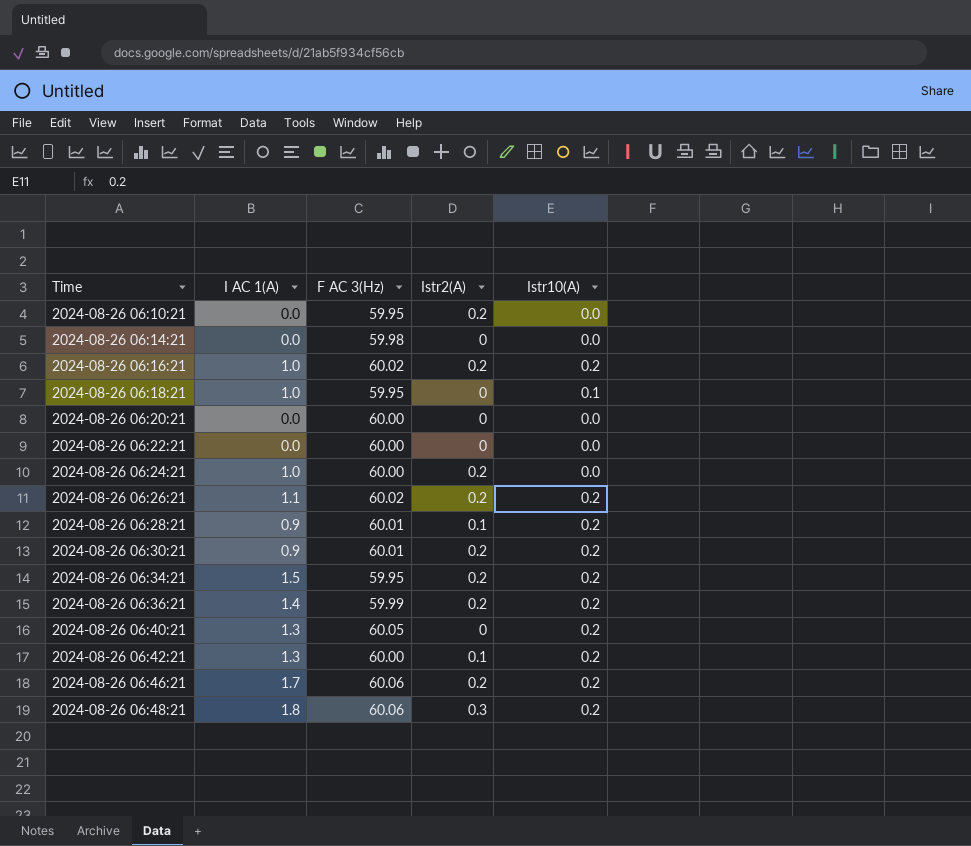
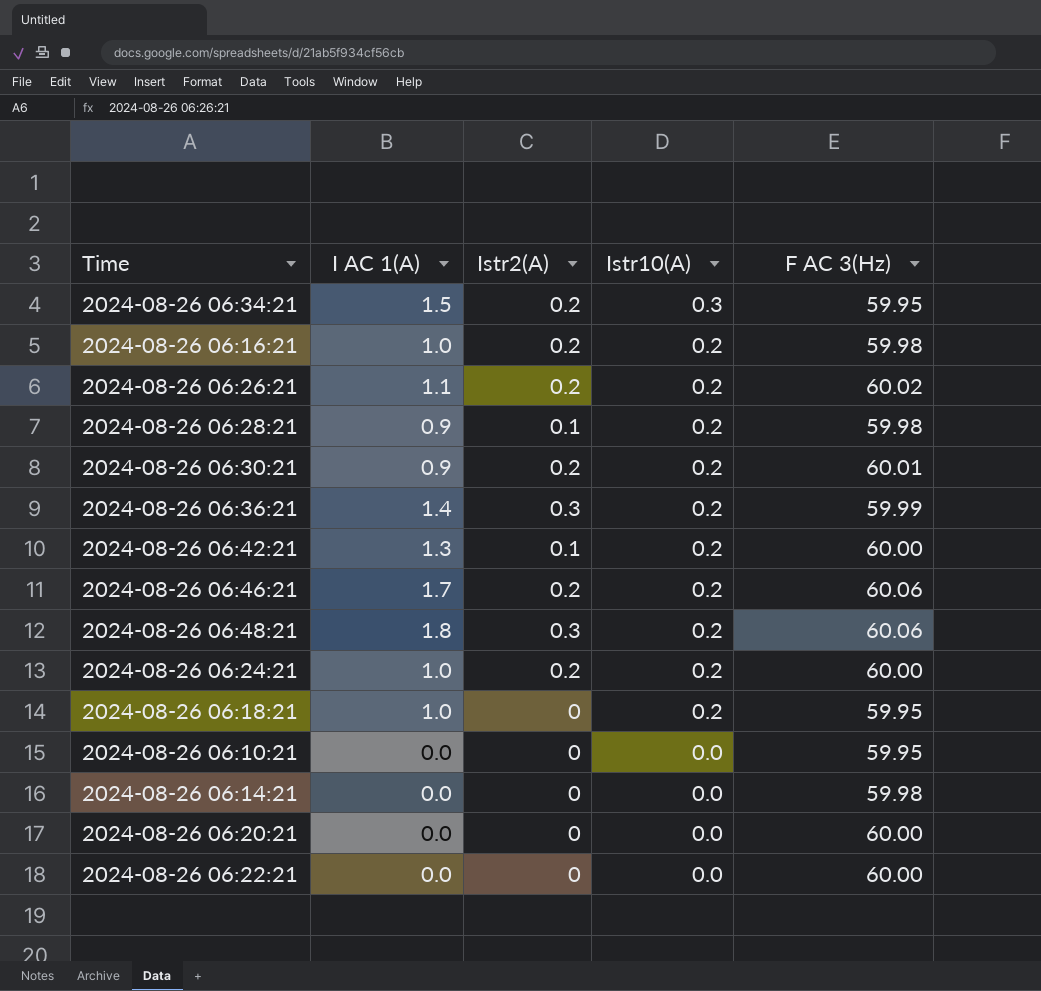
row order: Time ascending -> Istr10(A) descending
column F AC 3(Hz) | position: 3 -> 5
row 2024-08-26 06:40:21: 1.3 | 60.05 | 0 | 0.2 -> none
2024-08-26 06:34:21 | Istr10(A): 0.2 -> 0.3
2024-08-26 06:16:21 | F AC 3(Hz): 60.02 -> 59.98
2024-08-26 06:28:21 | F AC 3(Hz): 60.01 -> 59.98
2024-08-26 06:36:21 | Istr2(A): 0.2 -> 0.3
2024-08-26 06:24:21 | Istr10(A): 0.0 -> 0.2
2024-08-26 06:18:21 | Istr10(A): 0.1 -> 0.2
2024-08-26 06:10:21 | Istr2(A): 0.2 -> 0

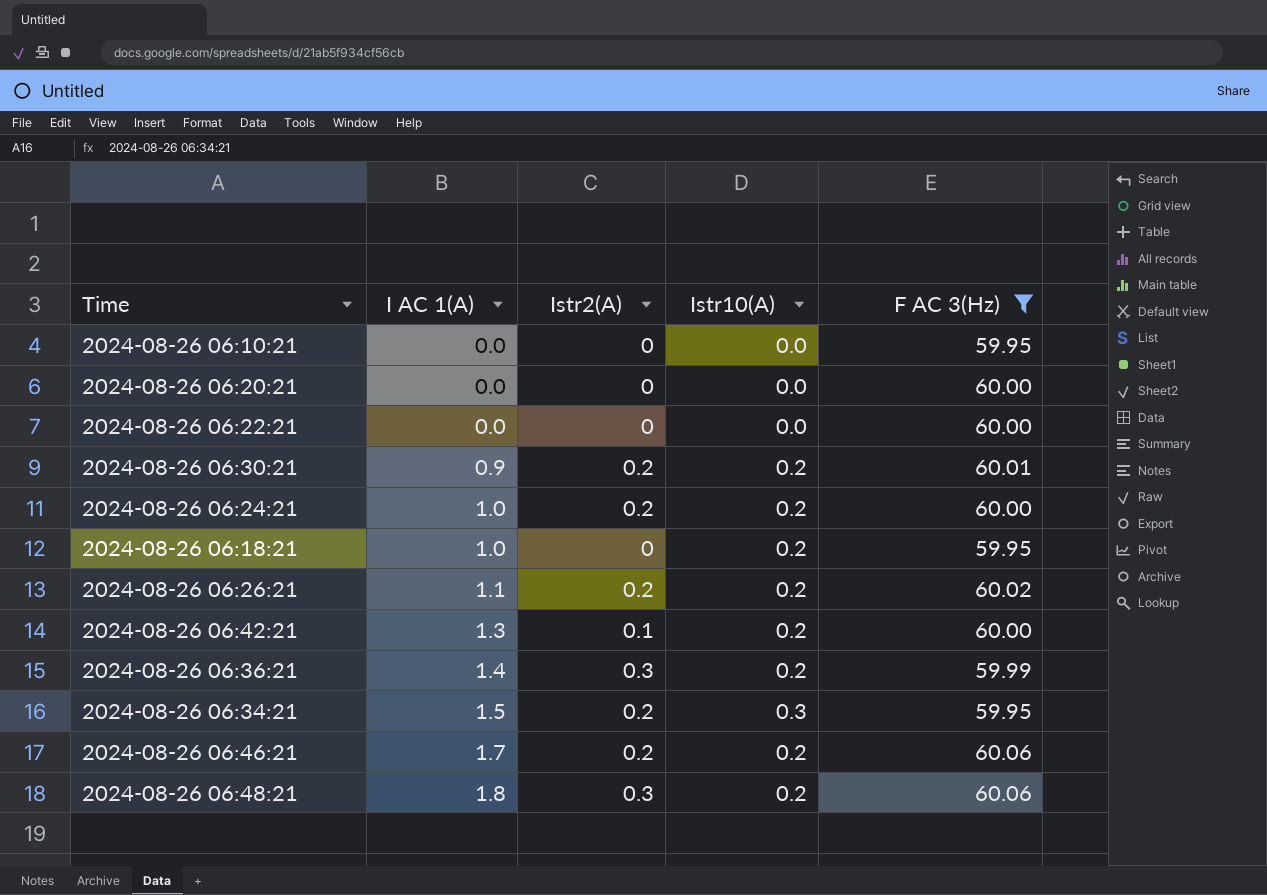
filter: none -> F AC 3(Hz) != 59.98
row order: Istr10(A) descending -> I AC 1(A) ascending

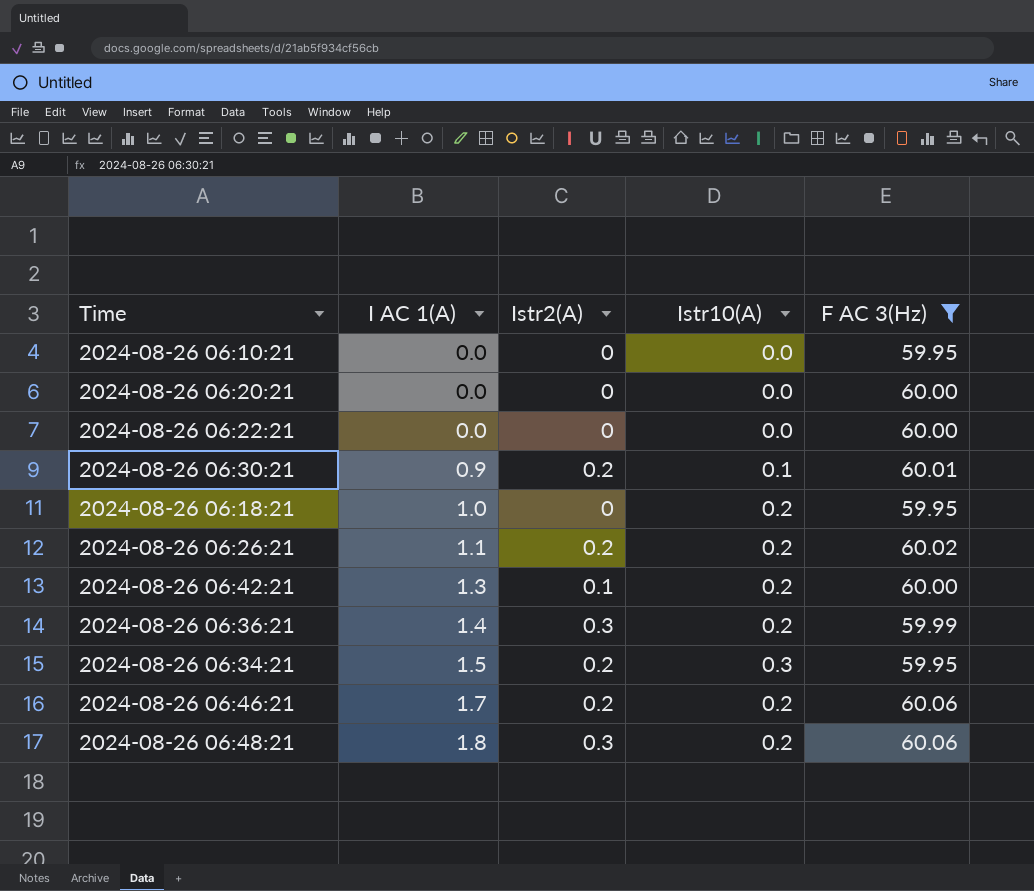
row 2024-08-26 06:24:21: 1.0 | 0.2 | 0.2 | 60.00 -> none
2024-08-26 06:30:21 | Istr10(A): 0.2 -> 0.1

